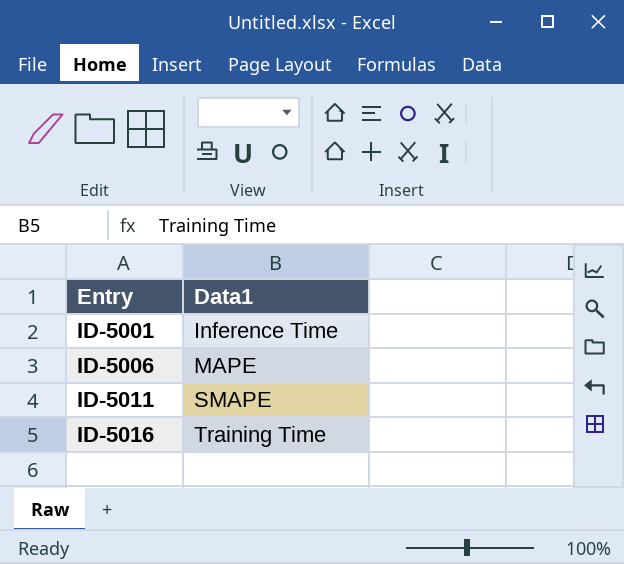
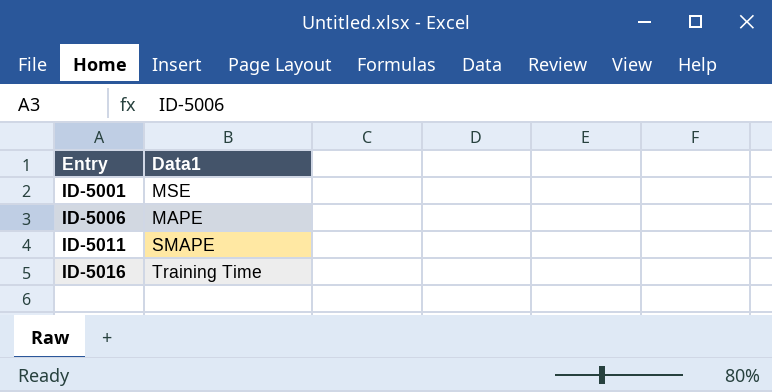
ID-5001 | Data1: Inference Time -> MSE

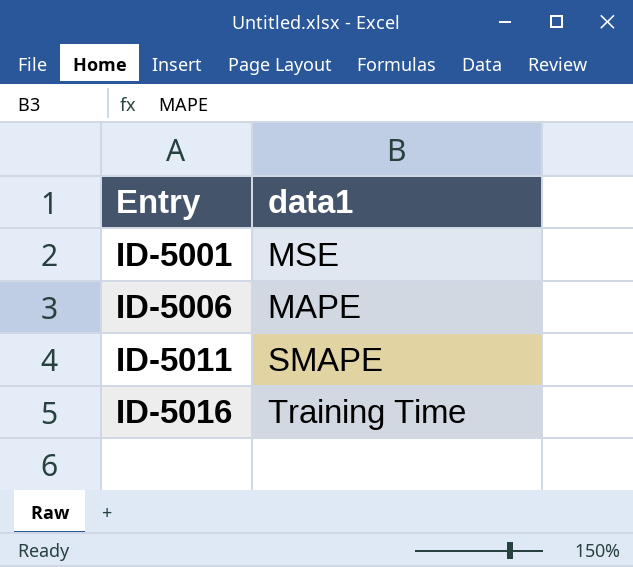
column name: Data1 -> data1

